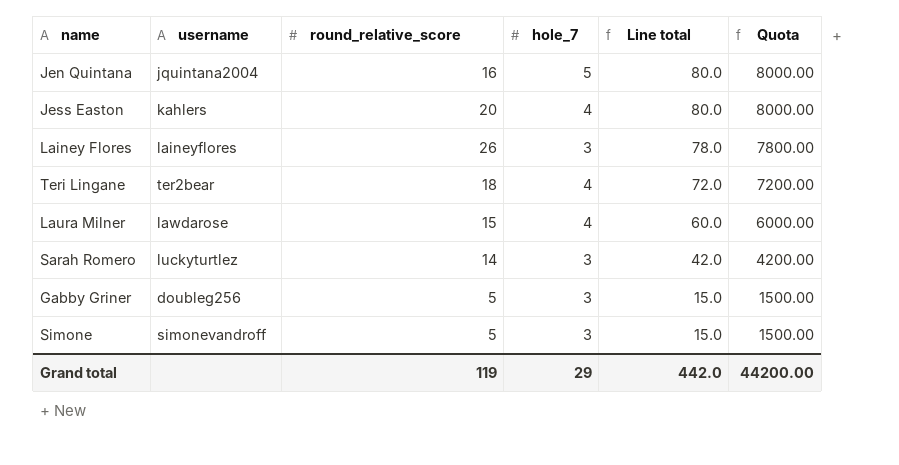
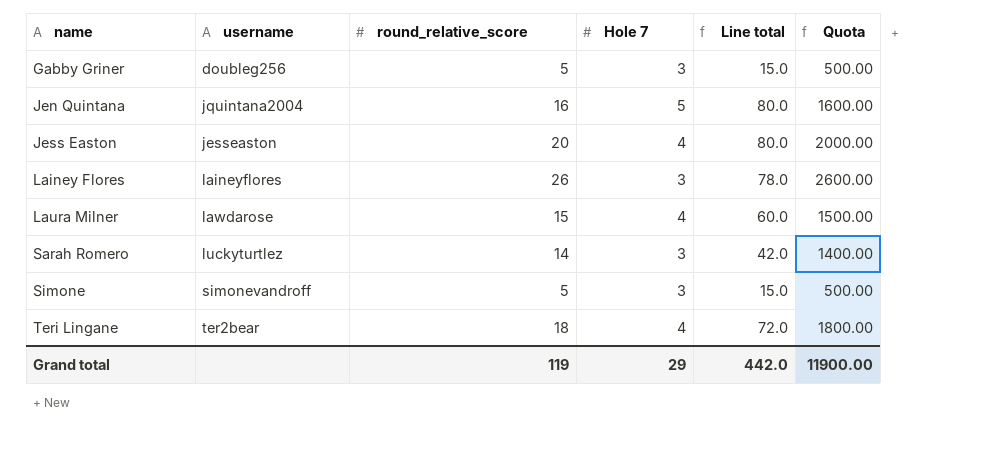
row order: Line total descending -> name ascending
column name: hole_7 -> Hole 7
column Quota | formula: [Line total] * 100 -> [round_relative_score] * 100
Jess Easton | username: kahlers -> jesseaston
Grand total | Quota: 44200.00 -> 11900.00

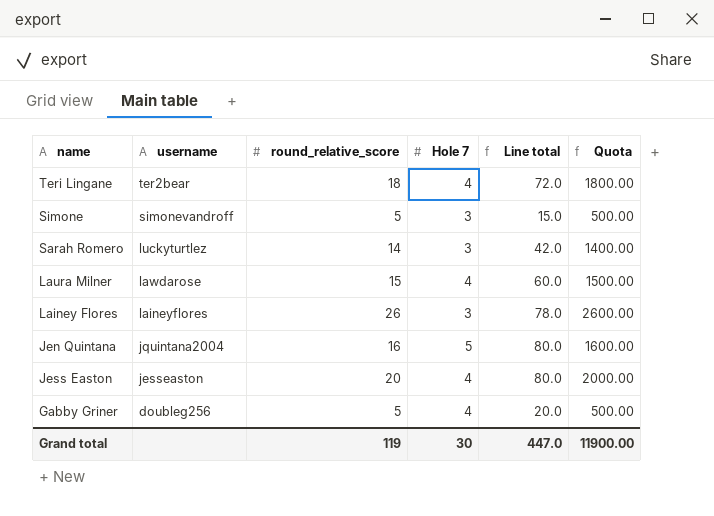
row order: name ascending -> username descending
Gabby Griner | Hole 7: 3 -> 4
Gabby Griner | Line total: 15.0 -> 20.0
Grand total | Hole 7: 29 -> 30
Grand total | Line total: 442.0 -> 447.0

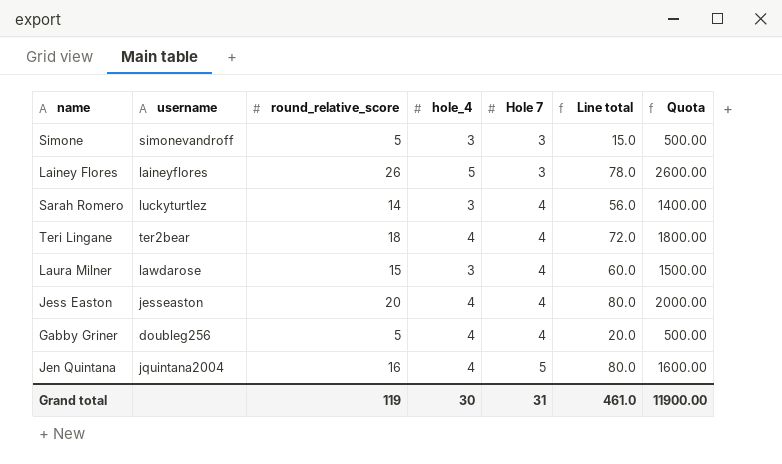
row order: username descending -> Hole 7 ascending
column hole_4 | position: none -> 4
Sarah Romero | Hole 7: 3 -> 4
Sarah Romero | Line total: 42.0 -> 56.0
Grand total | Hole 7: 30 -> 31
Grand total | Line total: 447.0 -> 461.0

